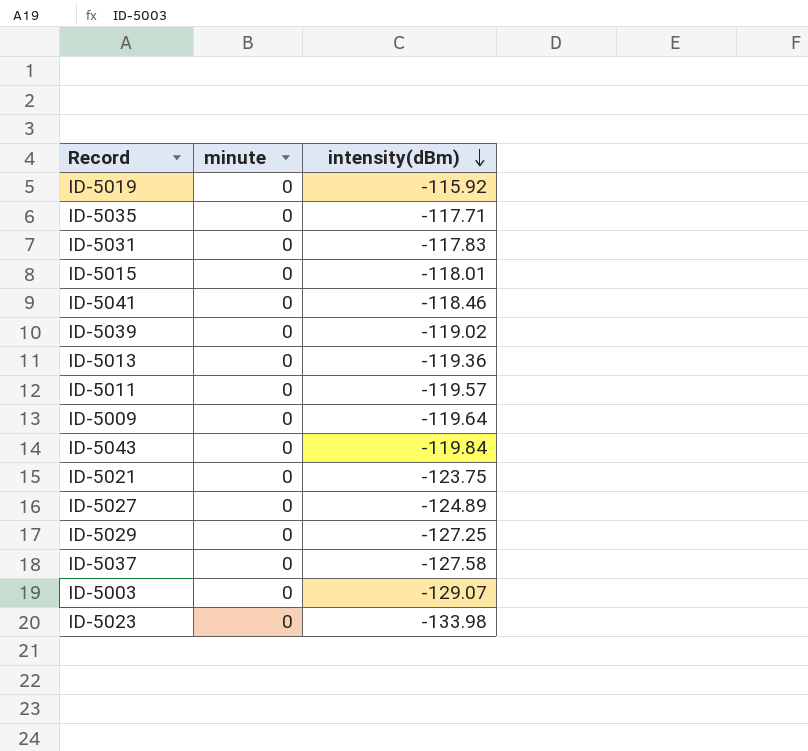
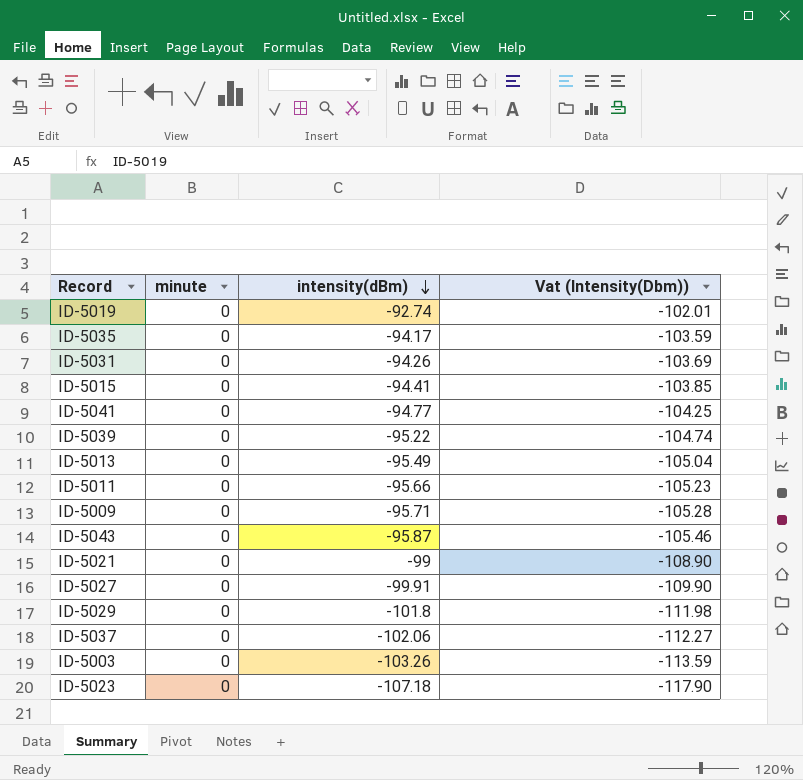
column Vat (Intensity(Dbm)) | formula: none -> [intensity(dBm)] * 1.1
ID-5019 | intensity(dBm): -115.92 -> -92.74
ID-5035 | intensity(dBm): -117.71 -> -94.17
ID-5031 | intensity(dBm): -117.83 -> -94.26
ID-5015 | intensity(dBm): -118.01 -> -94.41
ID-5041 | intensity(dBm): -118.46 -> -94.77
ID-5039 | intensity(dBm): -119.02 -> -95.22
ID-5013 | intensity(dBm): -119.36 -> -95.49
ID-5011 | intensity(dBm): -119.57 -> -95.66
ID-5009 | intensity(dBm): -119.64 -> -95.71
ID-5043 | intensity(dBm): -119.84 -> -95.87
ID-5021 | intensity(dBm): -123.75 -> -99
ID-5027 | intensity(dBm): -124.89 -> -99.91
ID-5029 | intensity(dBm): -127.25 -> -101.8
ID-5037 | intensity(dBm): -127.58 -> -102.06
ID-5003 | intensity(dBm): -129.07 -> -103.26
ID-5023 | intensity(dBm): -133.98 -> -107.18

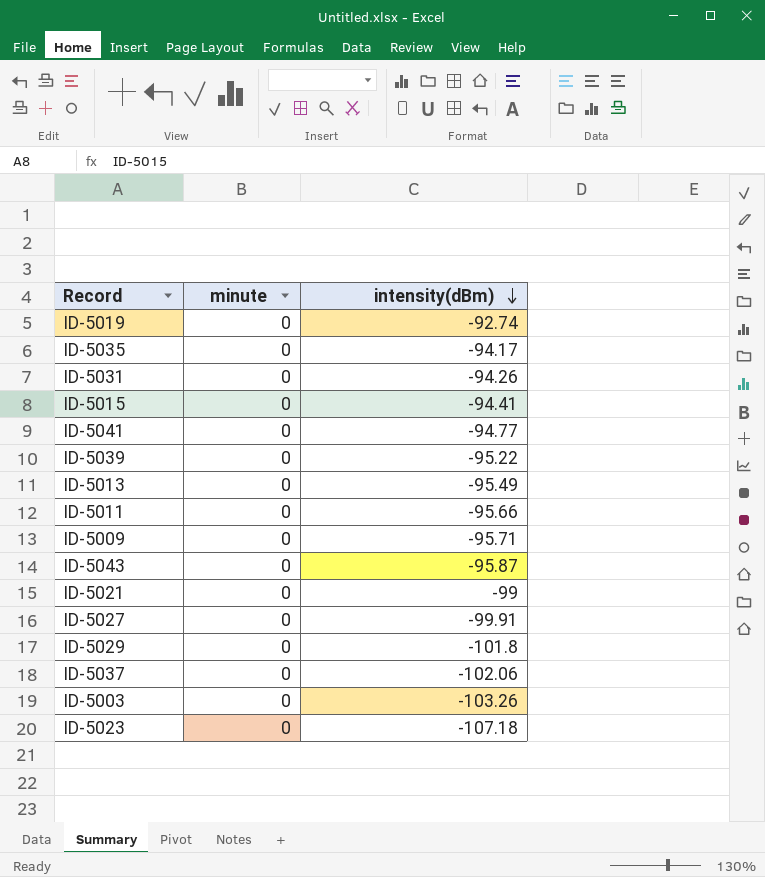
column Vat (Intensity(Dbm)) | formula: [intensity(dBm)] * 1.1 -> none

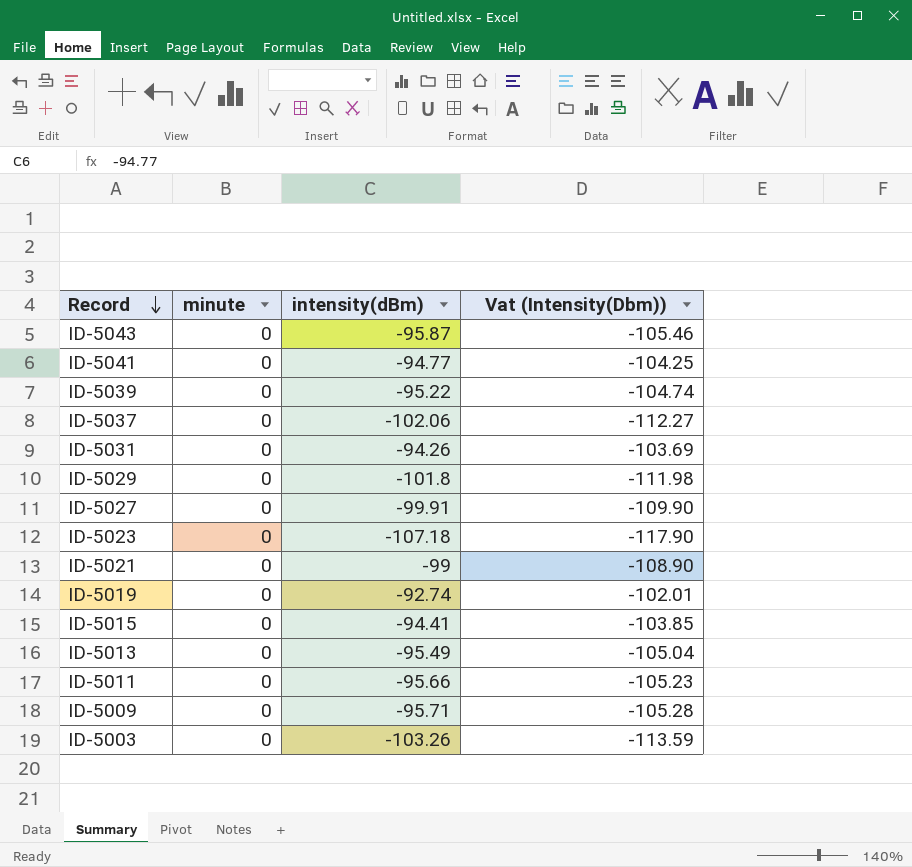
row order: intensity(dBm) descending -> Record descending
column Vat (Intensity(Dbm)) | formula: none -> [intensity(dBm)] * 1.1
row ID-5035: 0 | -94.17 -> none

